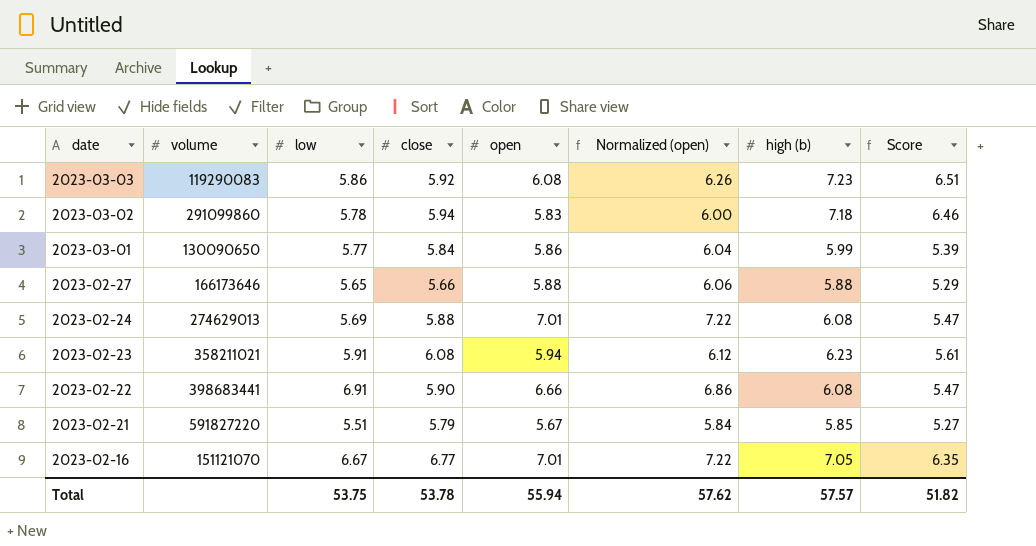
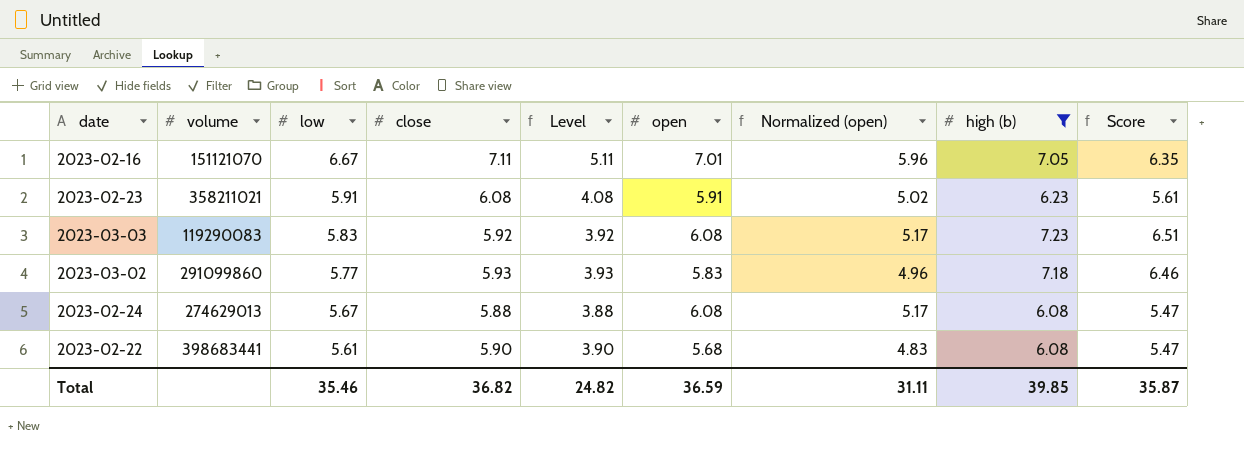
filter: none -> high (b) >= 6.08
row order: date descending -> low descending
column Level | formula: none -> [close] - 2
column Normalized (open) | formula: [open] * 1.03 -> [open] * 0.85
2023-02-16 | close: 6.77 -> 7.11
2023-02-23 | open: 5.94 -> 5.91
2023-03-03 | low: 5.86 -> 5.83
2023-03-02 | low: 5.78 -> 5.77
2023-03-02 | close: 5.94 -> 5.93
2023-02-24 | low: 5.69 -> 5.67
2023-02-24 | open: 7.01 -> 6.08
2023-02-22 | low: 6.91 -> 5.61
2023-02-22 | open: 6.66 -> 5.68
Total | low: 53.75 -> 35.46
Total | close: 53.78 -> 36.82
Total | open: 55.94 -> 36.59
Total | Normalized (open): 57.62 -> 31.11
Total | high (b): 57.57 -> 39.85
Total | Score: 51.82 -> 35.87

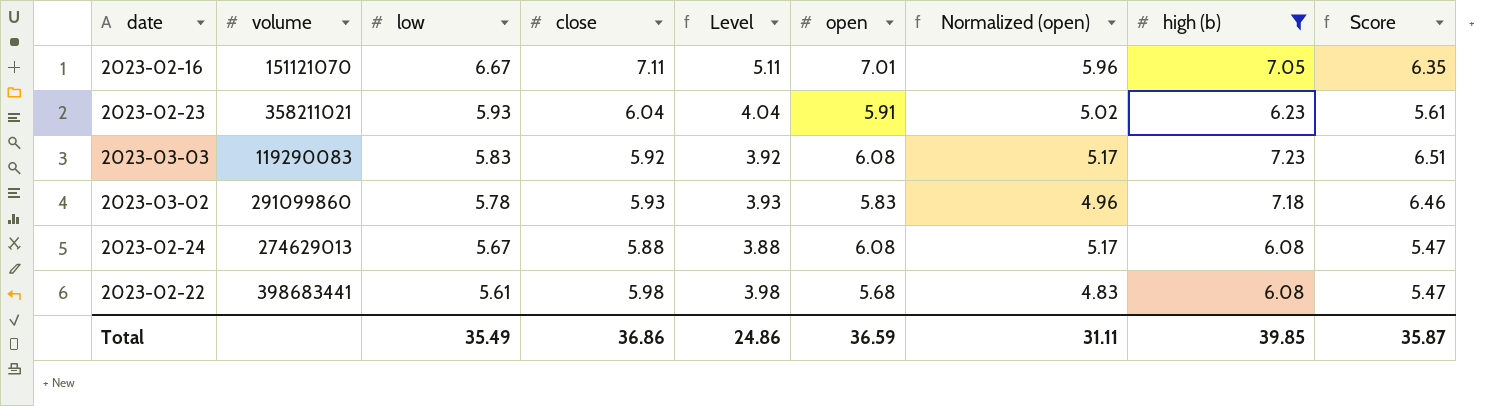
2023-02-23 | low: 5.91 -> 5.93
2023-02-23 | close: 6.08 -> 6.04
2023-02-23 | Level: 4.08 -> 4.04
2023-03-02 | low: 5.77 -> 5.78
2023-02-22 | close: 5.90 -> 5.98
2023-02-22 | Level: 3.90 -> 3.98
Total | low: 35.46 -> 35.49
Total | close: 36.82 -> 36.86
Total | Level: 24.82 -> 24.86

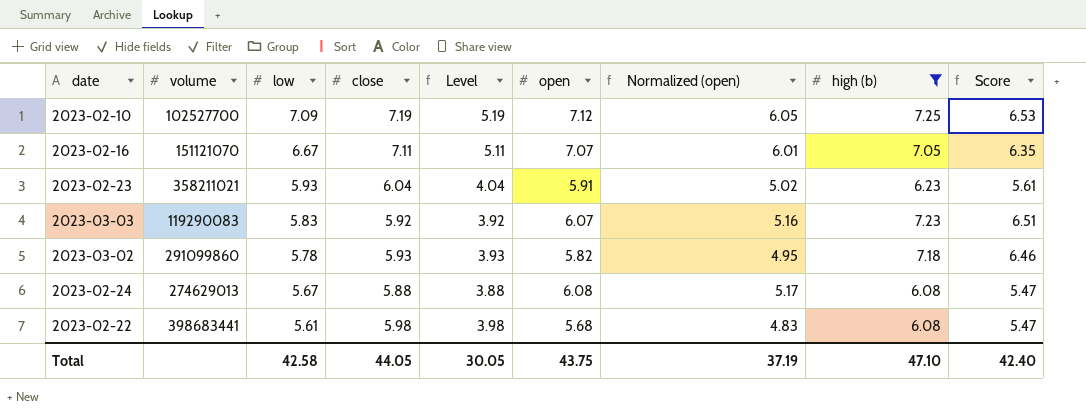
row 2023-02-10: none -> 102527700 | 7.09 | 7.19 | 5.19 | 7.12 | 6.05 | 7.25 | 6.53
2023-02-16 | open: 7.01 -> 7.07
2023-02-16 | Normalized (open): 5.96 -> 6.01
2023-03-03 | open: 6.08 -> 6.07
2023-03-03 | Normalized (open): 5.17 -> 5.16
2023-03-02 | open: 5.83 -> 5.82
2023-03-02 | Normalized (open): 4.96 -> 4.95
Total | low: 35.49 -> 42.58
Total | close: 36.86 -> 44.05
Total | Level: 24.86 -> 30.05
Total | open: 36.59 -> 43.75
Total | Normalized (open): 31.11 -> 37.19
Total | high (b): 39.85 -> 47.10
Total | Score: 35.87 -> 42.40

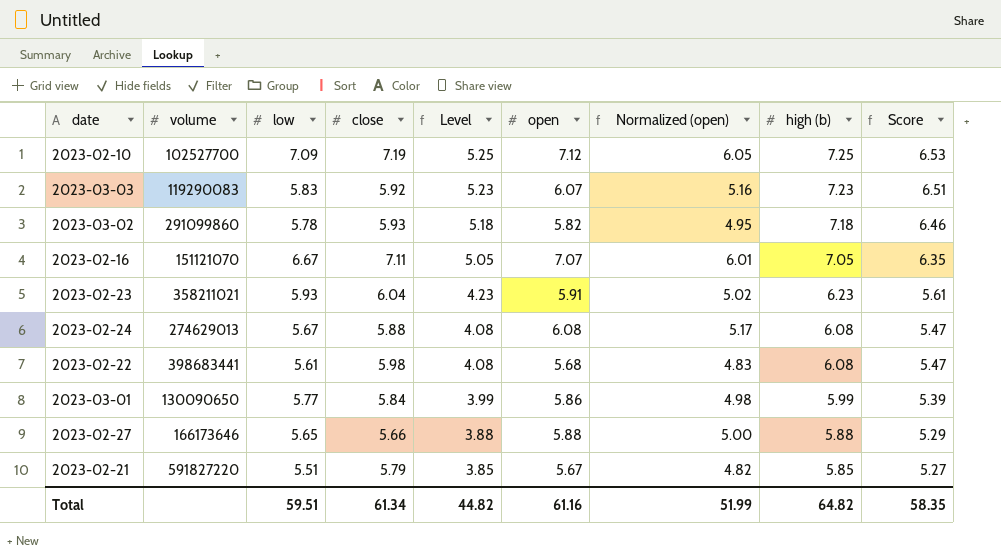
filter: high (b) >= 6.08 -> none
row order: low descending -> Level descending
column Level | formula: [close] - 2 -> [high (b)] - 2
Total | low: 42.58 -> 59.51
Total | close: 44.05 -> 61.34
Total | Level: 30.05 -> 44.82
Total | open: 43.75 -> 61.16
Total | Normalized (open): 37.19 -> 51.99
Total | high (b): 47.10 -> 64.82
Total | Score: 42.40 -> 58.35

